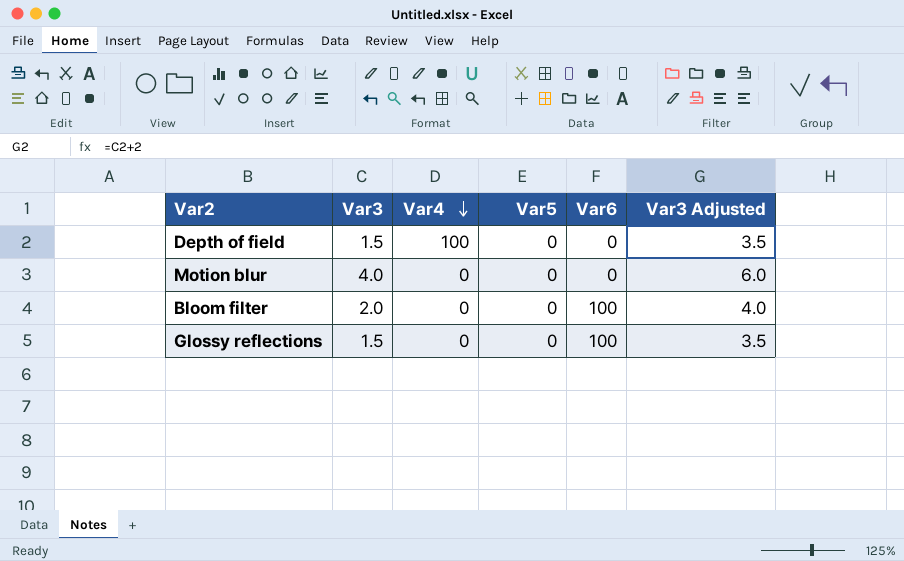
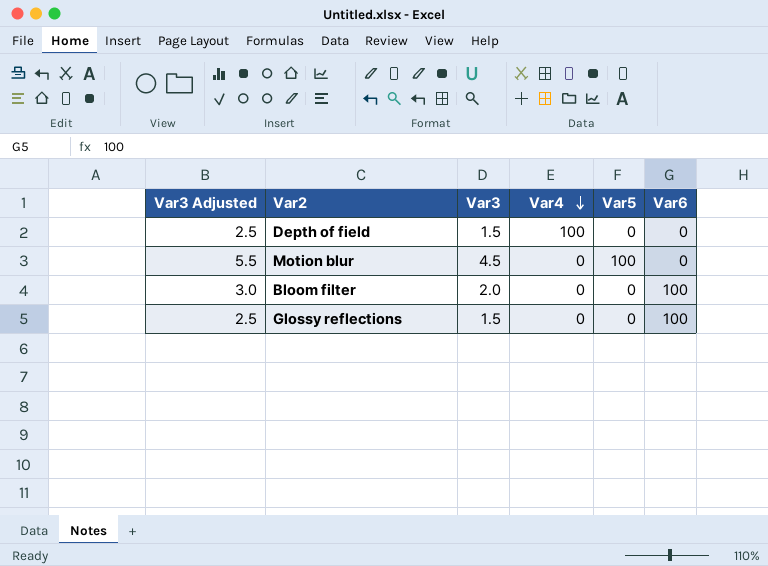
column Var3 Adjusted | formula: [Var3] + 2 -> [Var3] + 1
column Var3 Adjusted | position: 6 -> 1
Motion blur | Var3: 4.0 -> 4.5
Motion blur | Var5: 0 -> 100

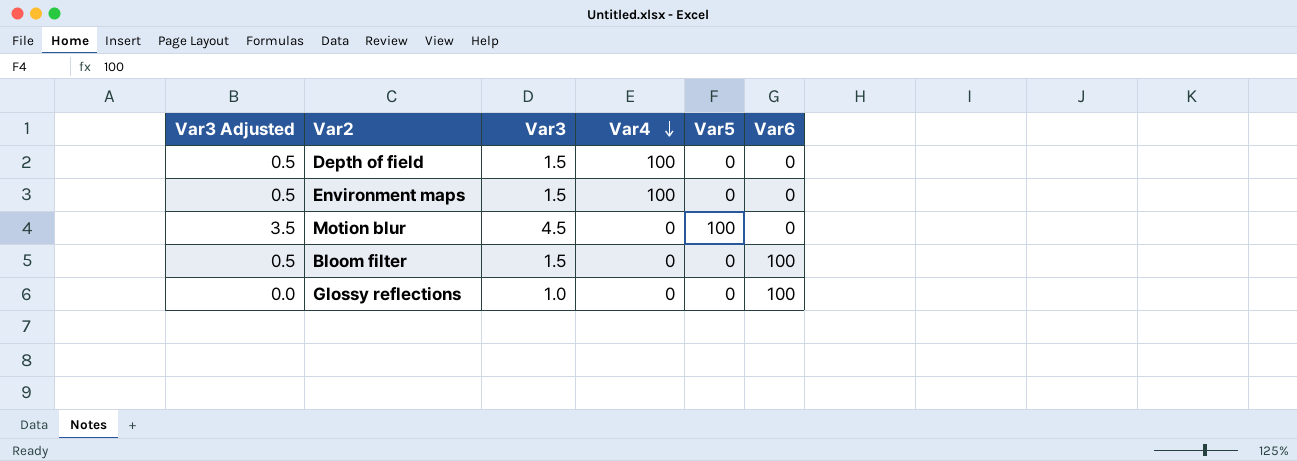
column Var3 Adjusted | formula: [Var3] + 1 -> [Var3] - 1
row Environment maps: none -> 0.5 | 1.5 | 100 | 0 | 0
Bloom filter | Var3: 2.0 -> 1.5
Glossy reflections | Var3: 1.5 -> 1.0

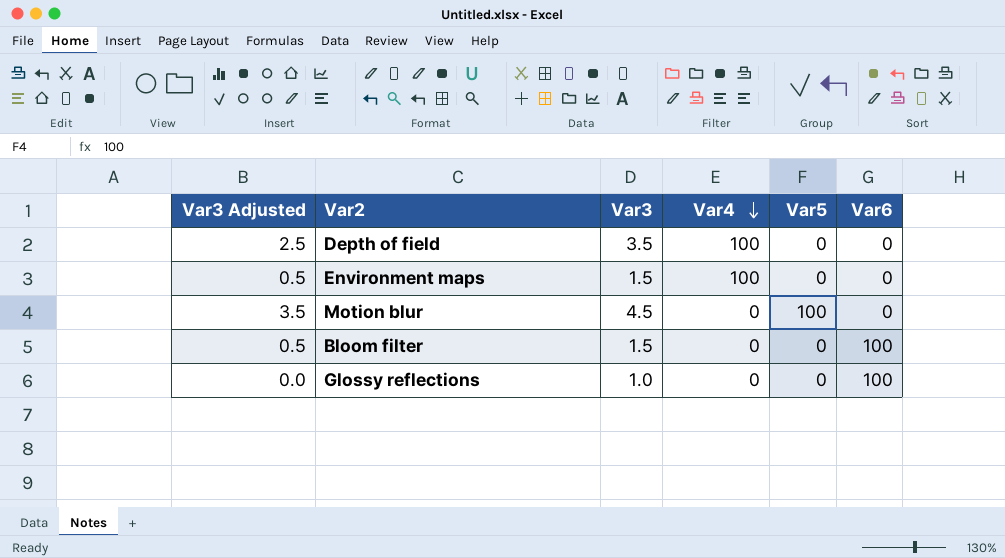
Depth of field | Var3 Adjusted: 0.5 -> 2.5
Depth of field | Var3: 1.5 -> 3.5

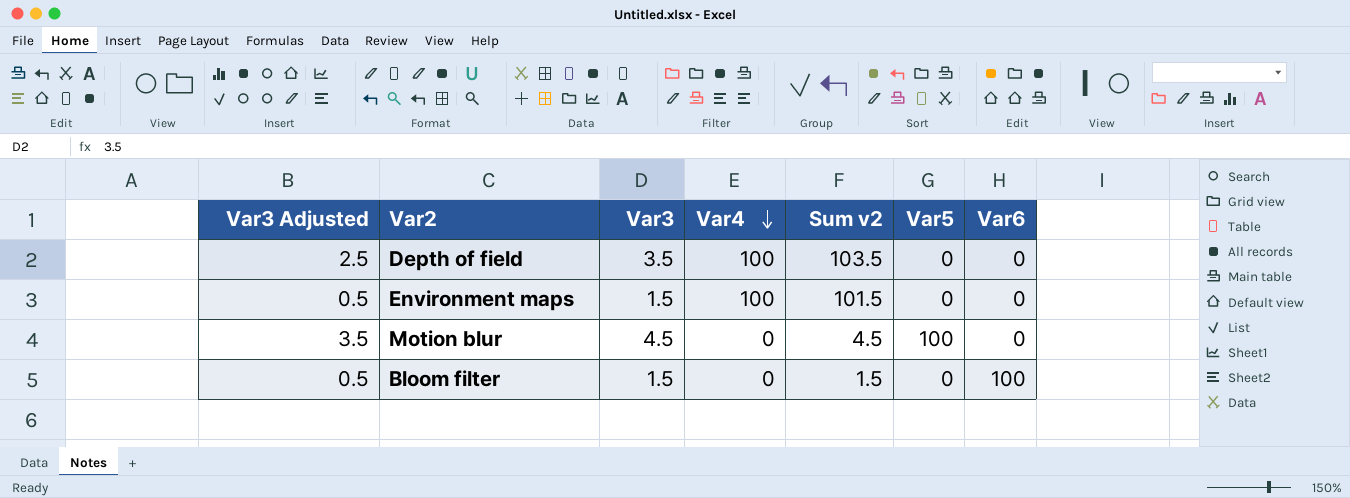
column Sum v2 | formula: none -> [Var3] + [Var4]
row Glossy reflections: 0.0 | 1.0 | 0 | 0 | 100 -> none

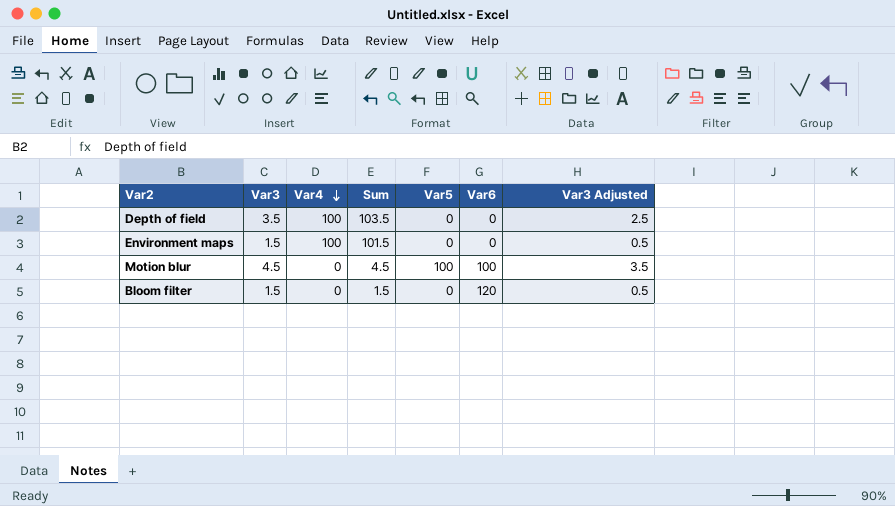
column name: Sum v2 -> Sum
column Var3 Adjusted | position: 1 -> 7
Motion blur | Var6: 0 -> 100
Bloom filter | Var6: 100 -> 120

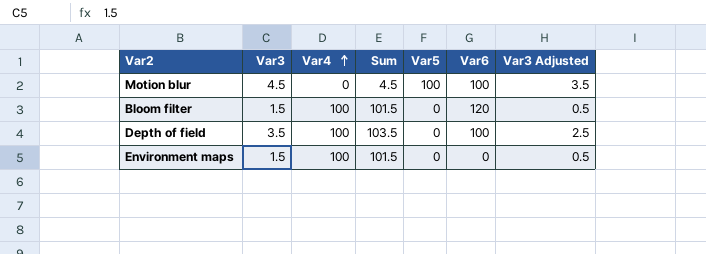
row order: Var4 descending -> Var4 ascending
Bloom filter | Var4: 0 -> 100
Bloom filter | Sum: 1.5 -> 101.5
Depth of field | Var6: 0 -> 100

